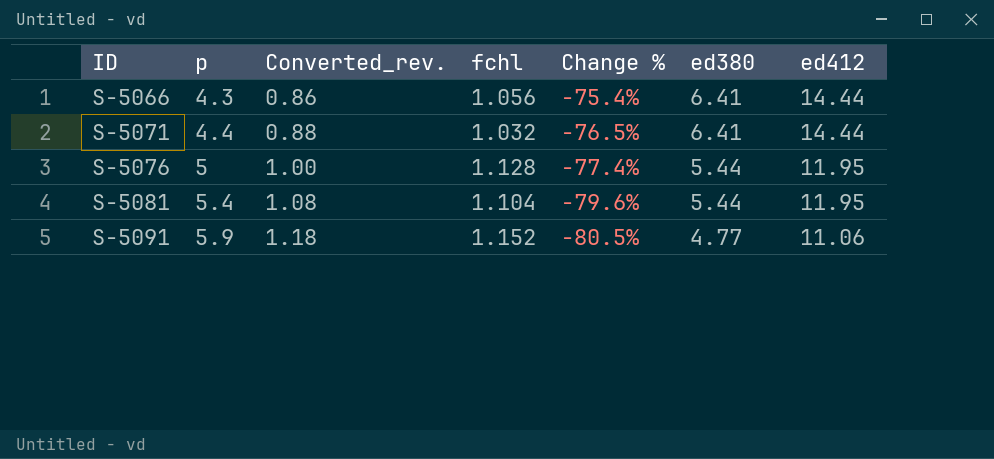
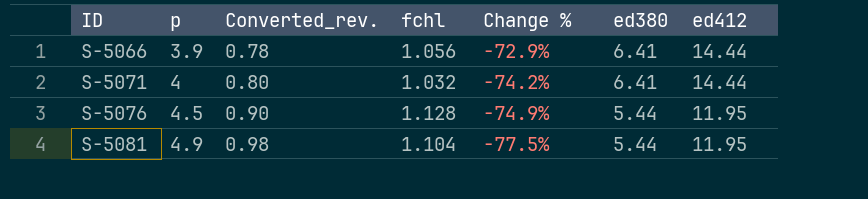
row S-5091: 5.9 | 1.18 | 1.152 | -80.5% | 4.77 | 11.06 -> none
S-5066 | p: 4.3 -> 3.9
S-5066 | Converted_rev.: 0.86 -> 0.78
S-5066 | Change %: -75.4% -> -72.9%
S-5071 | p: 4.4 -> 4
S-5071 | Converted_rev.: 0.88 -> 0.80
S-5071 | Change %: -76.5% -> -74.2%
S-5076 | p: 5 -> 4.5
S-5076 | Converted_rev.: 1.00 -> 0.90
S-5076 | Change %: -77.4% -> -74.9%
S-5081 | p: 5.4 -> 4.9
S-5081 | Converted_rev.: 1.08 -> 0.98
S-5081 | Change %: -79.6% -> -77.5%

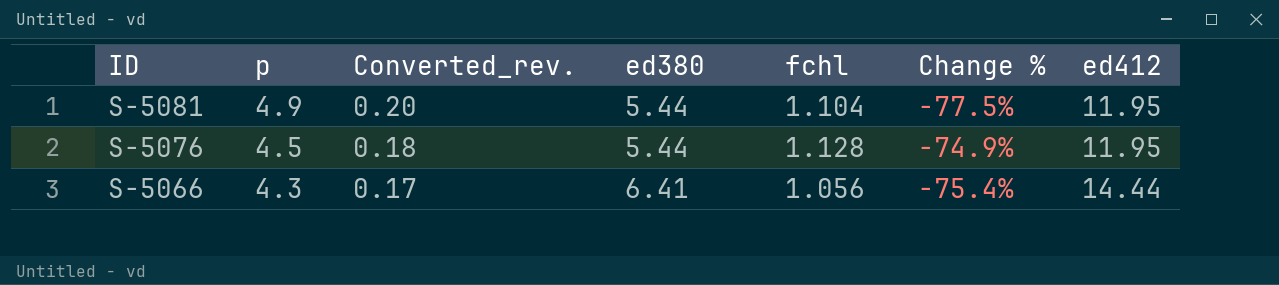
row order: ID ascending -> ID descending
column Converted_rev. | formula: [p] * 0.2 -> [p] * 0.04
column ed380 | position: 6 -> 4
row S-5071: 4 | 0.80 | 1.032 | -74.2% | 6.41 | 14.44 -> none
S-5066 | p: 3.9 -> 4.3
S-5066 | Change %: -72.9% -> -75.4%

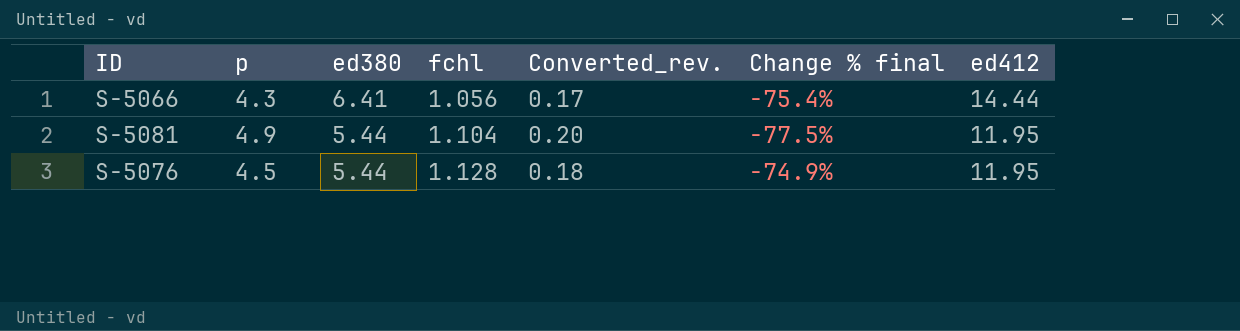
row order: ID descending -> ed380 descending
column Converted_rev. | position: 3 -> 5
column name: Change % -> Change % final

